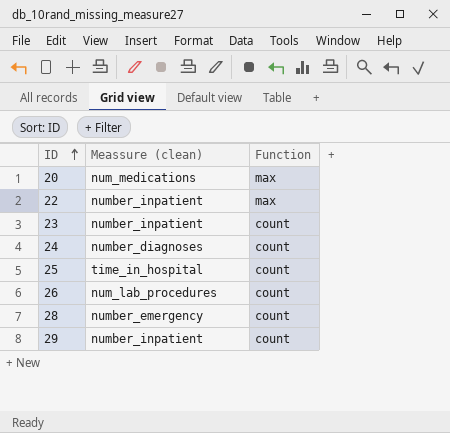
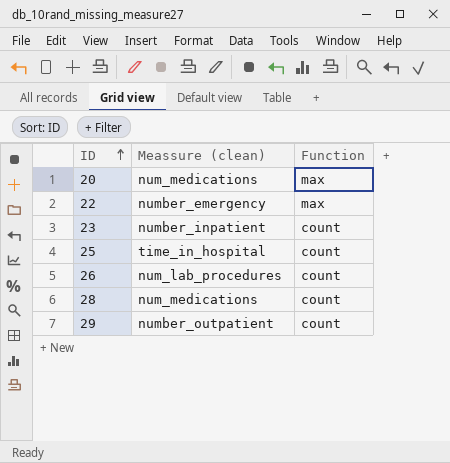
row 24: number_diagnoses | count -> none
22 | Meassure (clean): number_inpatient -> number_emergency
28 | Meassure (clean): number_emergency -> num_medications
29 | Meassure (clean): number_inpatient -> number_outpatient

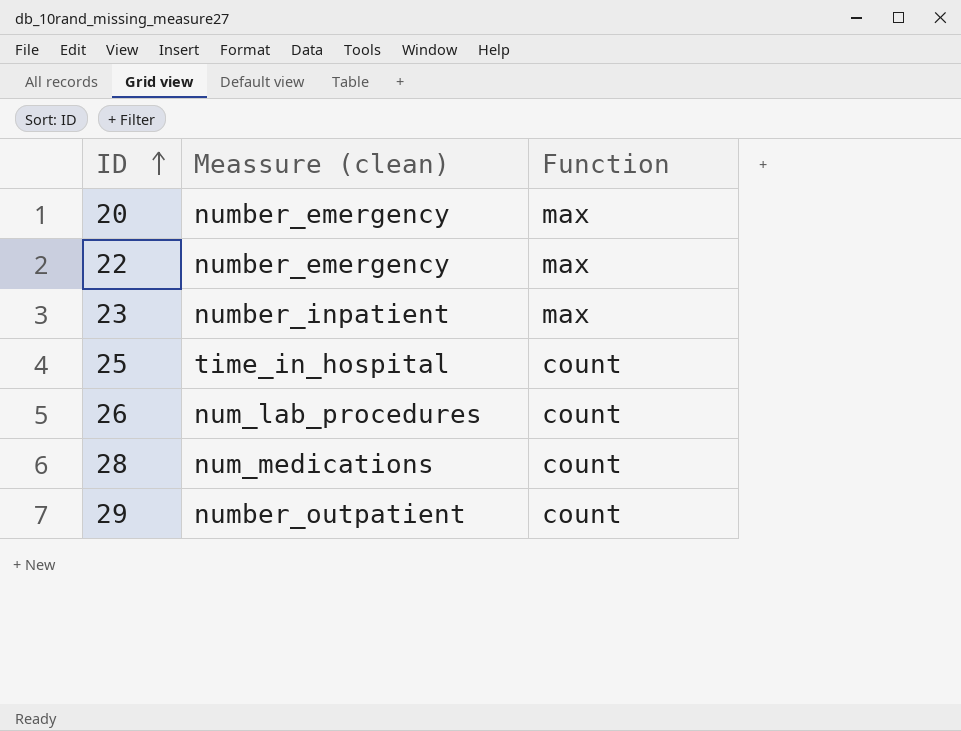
20 | Meassure (clean): num_medications -> number_emergency
23 | Function: count -> max

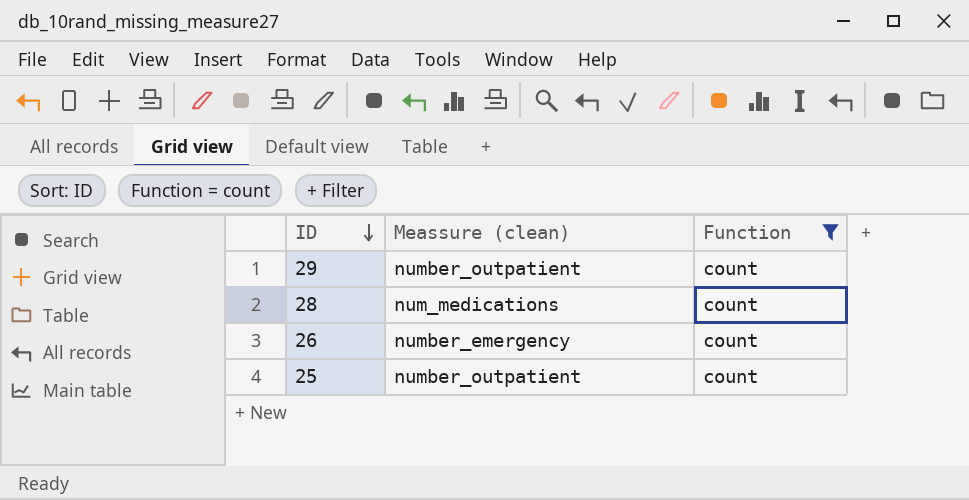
filter: none -> Function = count
row order: ID ascending -> ID descending
26 | Meassure (clean): num_lab_procedures -> number_emergency
25 | Meassure (clean): time_in_hospital -> number_outpatient

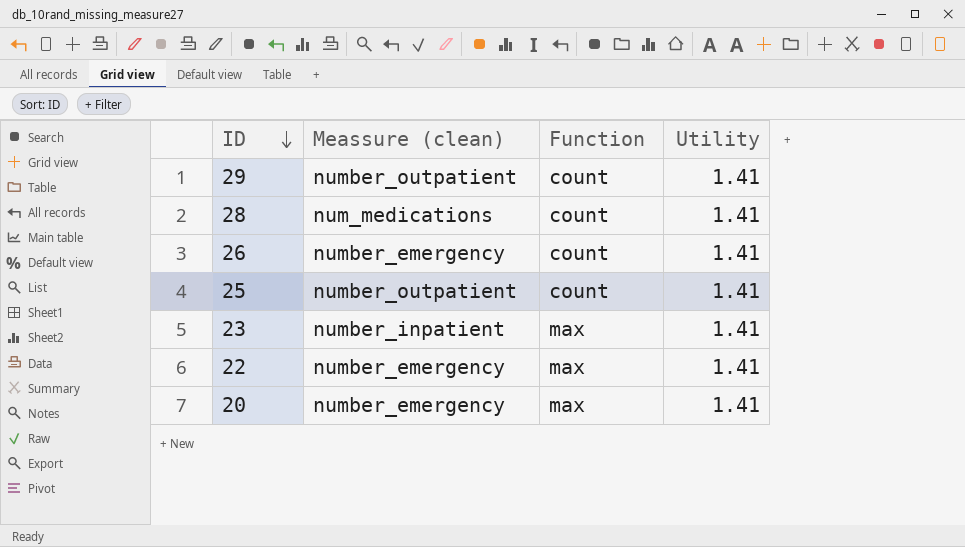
filter: Function = count -> none
column Utility | position: none -> 4

